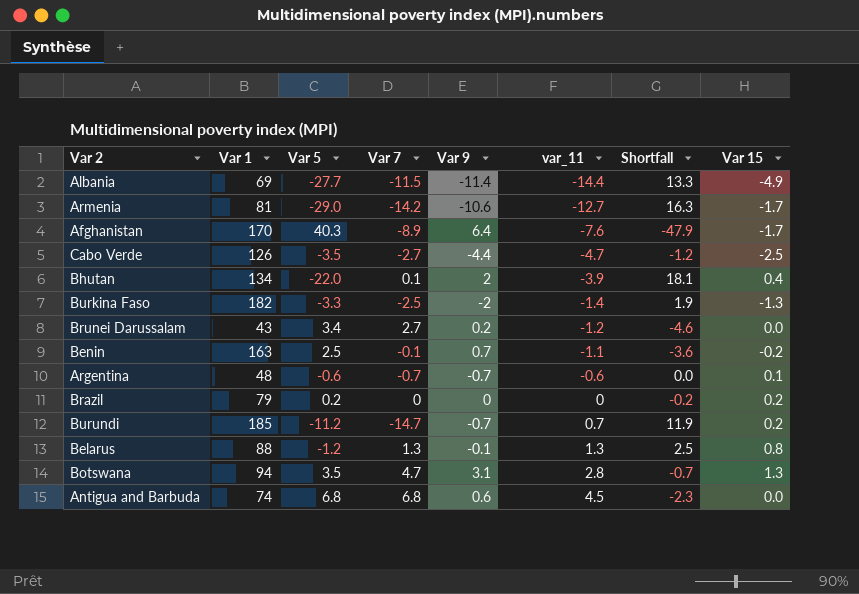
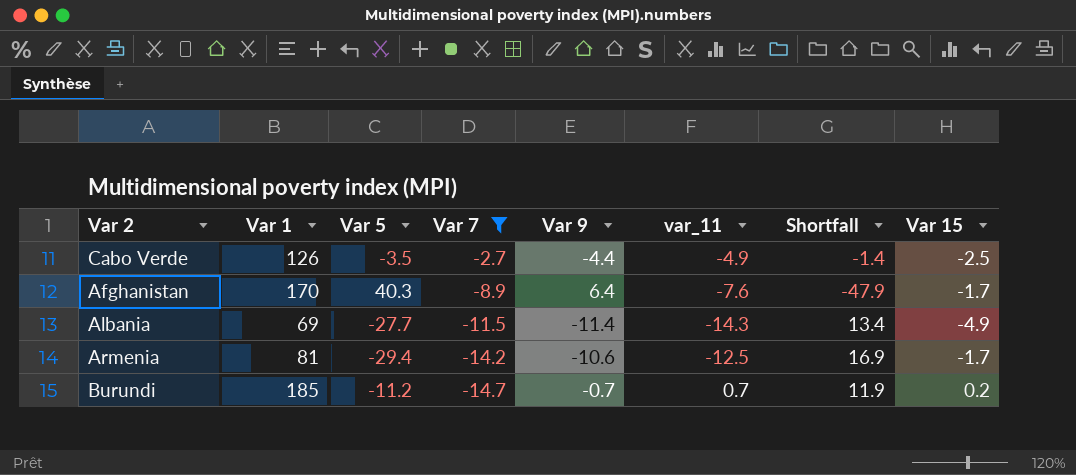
filter: none -> Var 7 <= -2.7
row order: var_11 ascending -> Var 7 descending
Cabo Verde | var_11: -4.7 -> -4.9
Cabo Verde | Shortfall: -1.2 -> -1.4
Albania | var_11: -14.4 -> -14.3
Albania | Shortfall: 13.3 -> 13.4
Armenia | Var 5: -29.0 -> -29.4
Armenia | var_11: -12.7 -> -12.5
Armenia | Shortfall: 16.3 -> 16.9

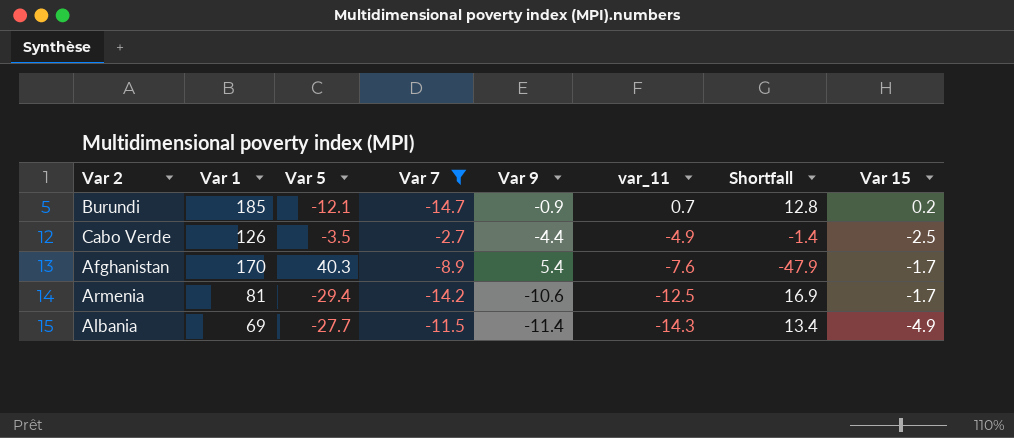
row order: Var 7 descending -> var_11 descending
Burundi | Var 5: -11.2 -> -12.1
Burundi | Var 9: -0.7 -> -0.9
Burundi | Shortfall: 11.9 -> 12.8
Afghanistan | Var 9: 6.4 -> 5.4

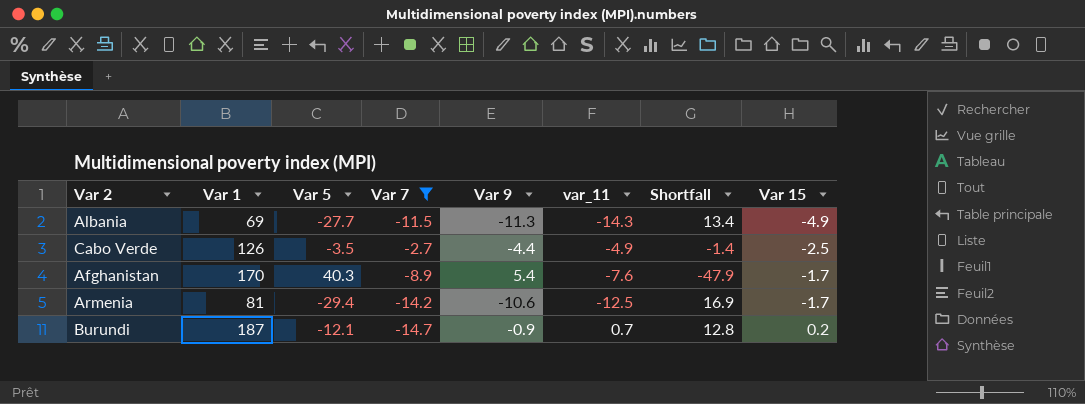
row order: var_11 descending -> Var 15 ascending
Albania | Var 9: -11.4 -> -11.3
Burundi | Var 1: 185 -> 187

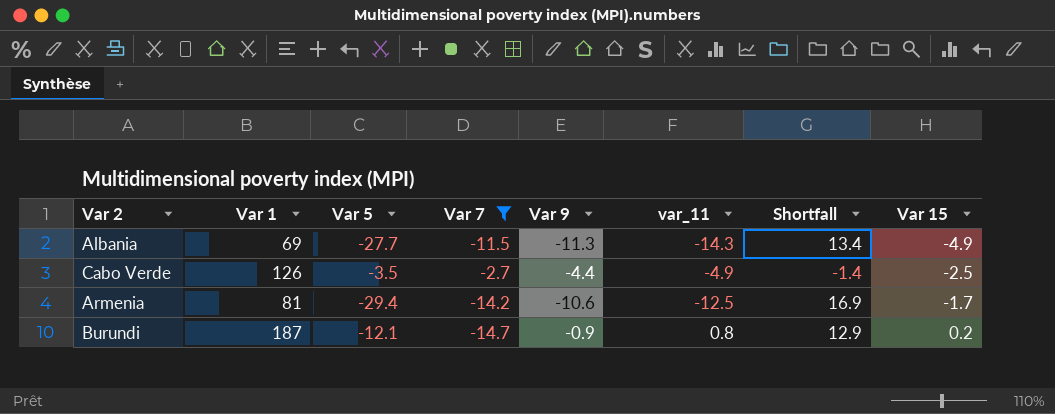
row Afghanistan: 170 | 40.3 | -8.9 | 5.4 | -7.6 | -47.9 | -1.7 -> none
Burundi | var_11: 0.7 -> 0.8
Burundi | Shortfall: 12.8 -> 12.9

